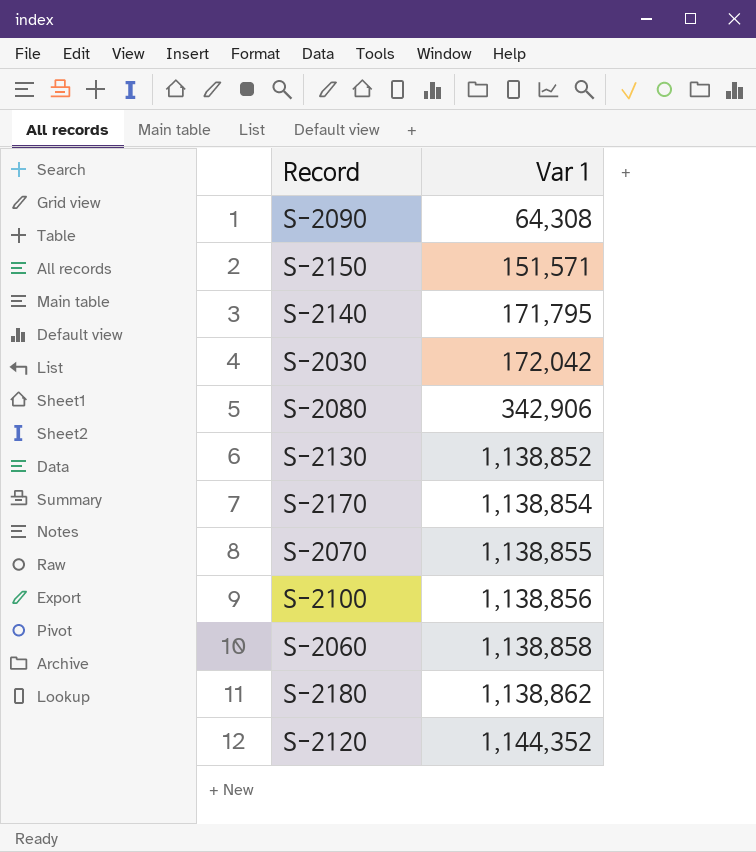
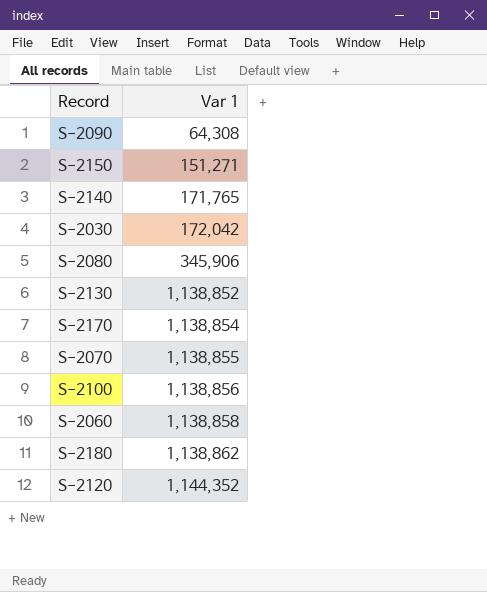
S-2150 | Var 1: 151,571 -> 151,271
S-2140 | Var 1: 171,795 -> 171,765
S-2080 | Var 1: 342,906 -> 345,906

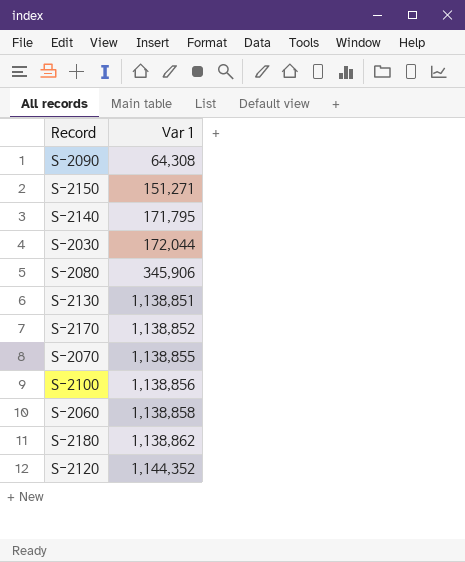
S-2140 | Var 1: 171,765 -> 171,795
S-2030 | Var 1: 172,042 -> 172,044
S-2130 | Var 1: 1,138,852 -> 1,138,851
S-2170 | Var 1: 1,138,854 -> 1,138,852

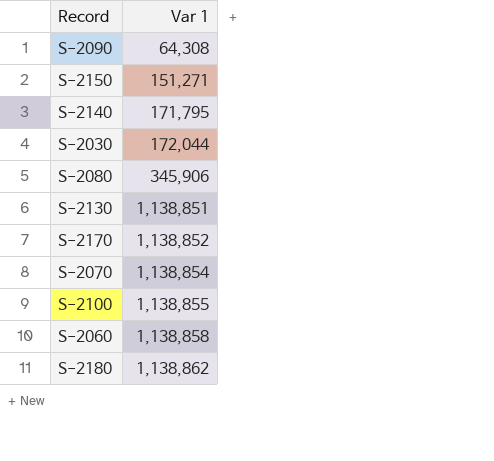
row S-2120: 1,144,352 -> none
S-2070 | Var 1: 1,138,855 -> 1,138,854
S-2100 | Var 1: 1,138,856 -> 1,138,855

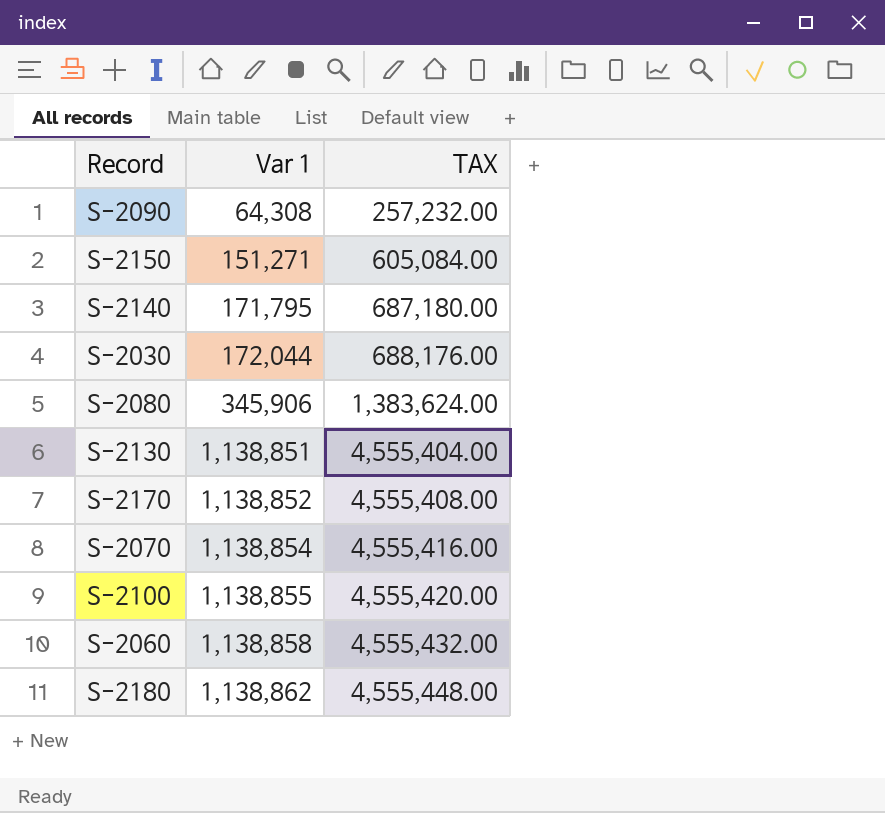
column TAX | formula: none -> [Var 1] * 4

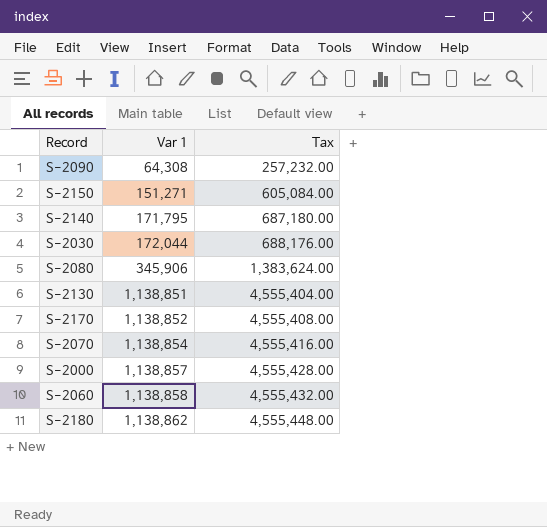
column name: TAX -> Tax
row S-2100: 1,138,855 | 4,555,420.00 -> none
row S-2000: none -> 1,138,857 | 4,555,428.00

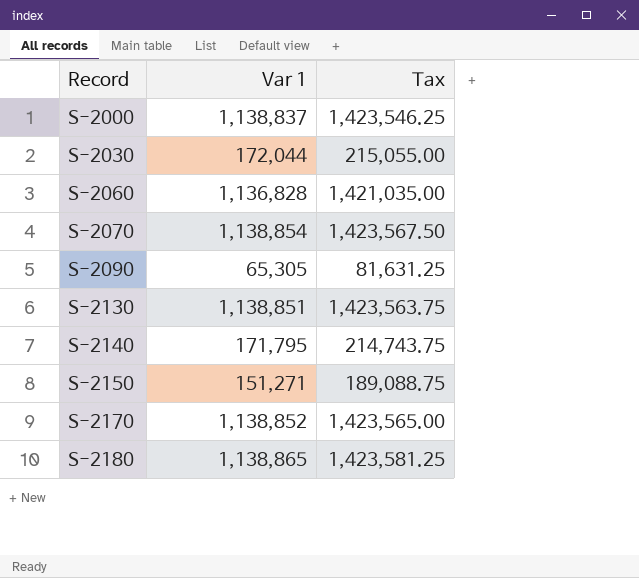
row order: Var 1 ascending -> Record ascending
column Tax | formula: [Var 1] * 4 -> [Var 1] * 1.25
row S-2080: 345,906 | 1,383,624.00 -> none
S-2000 | Var 1: 1,138,857 -> 1,138,837
S-2060 | Var 1: 1,138,858 -> 1,136,828
S-2090 | Var 1: 64,308 -> 65,305
S-2180 | Var 1: 1,138,862 -> 1,138,865

